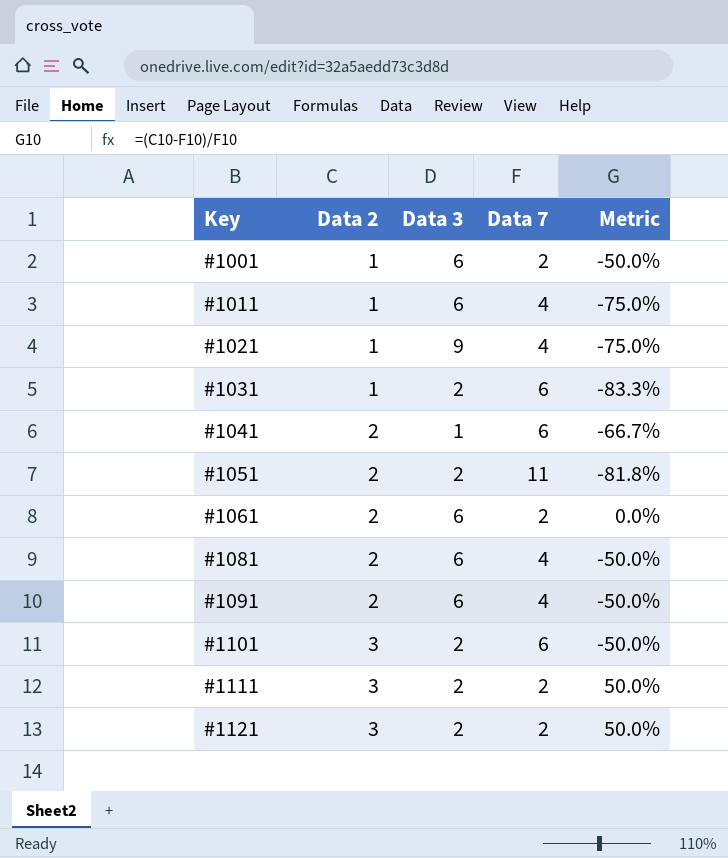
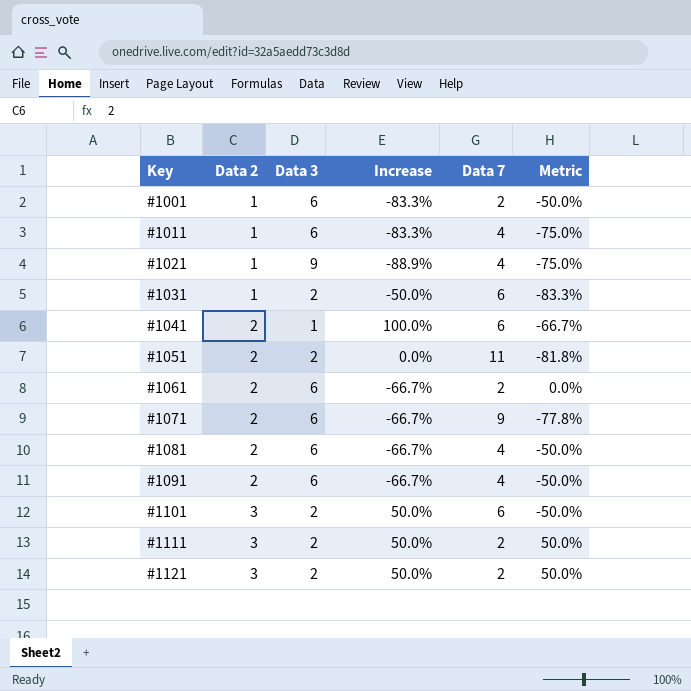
column Increase | formula: none -> ([Data 2] - [Data 3]) / [Data 3]
row #1071: none -> 2 | 6 | -66.7% | 9 | -77.8%

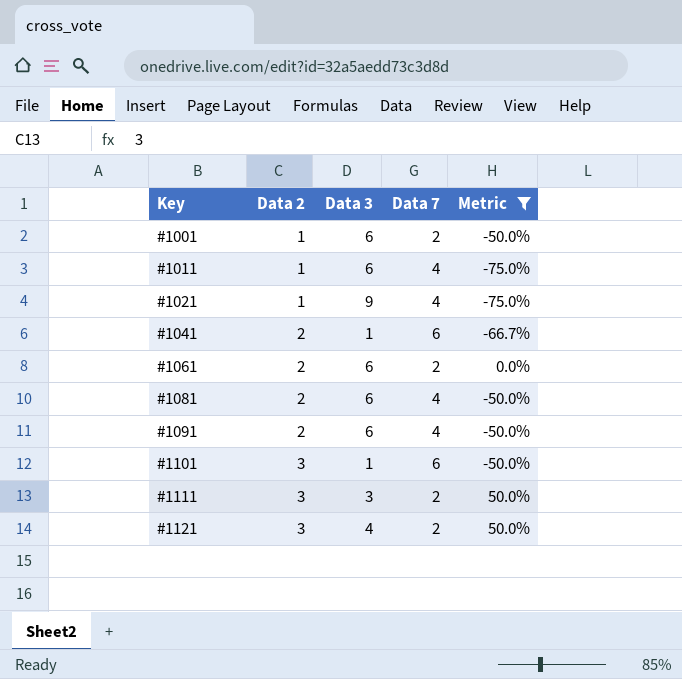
filter: none -> Metric >= -75.0%
column Increase | formula: ([Data 2] - [Data 3]) / [Data 3] -> none
#1101 | Data 3: 2 -> 1
#1111 | Data 3: 2 -> 3
#1121 | Data 3: 2 -> 4

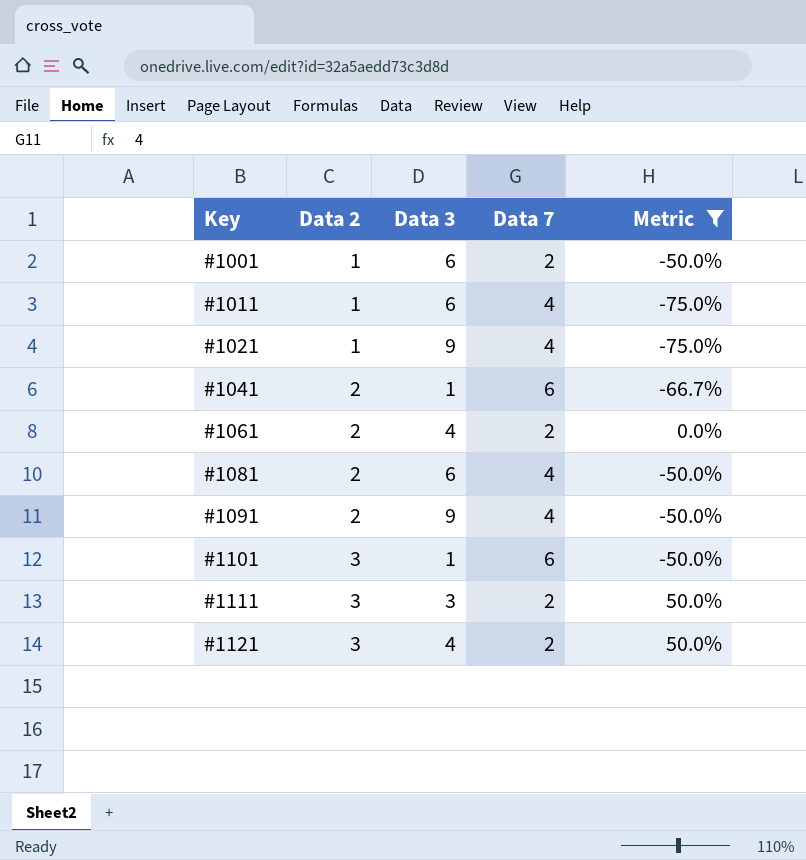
#1061 | Data 3: 6 -> 4
#1091 | Data 3: 6 -> 9

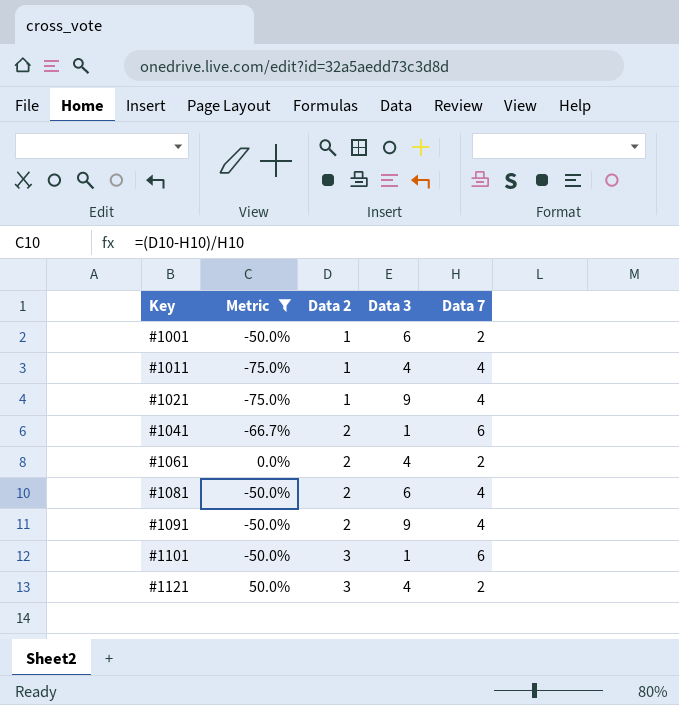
column Metric | position: 5 -> 2
row #1111: 3 | 3 | 2 | 50.0% -> none
#1011 | Data 3: 6 -> 4

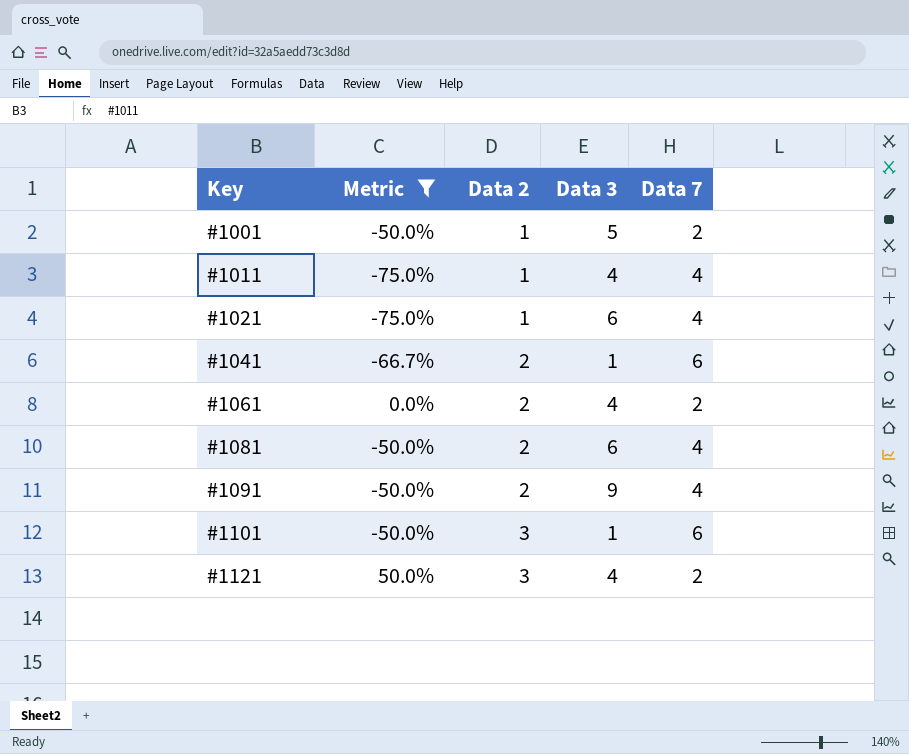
#1001 | Data 3: 6 -> 5
#1021 | Data 3: 9 -> 6

